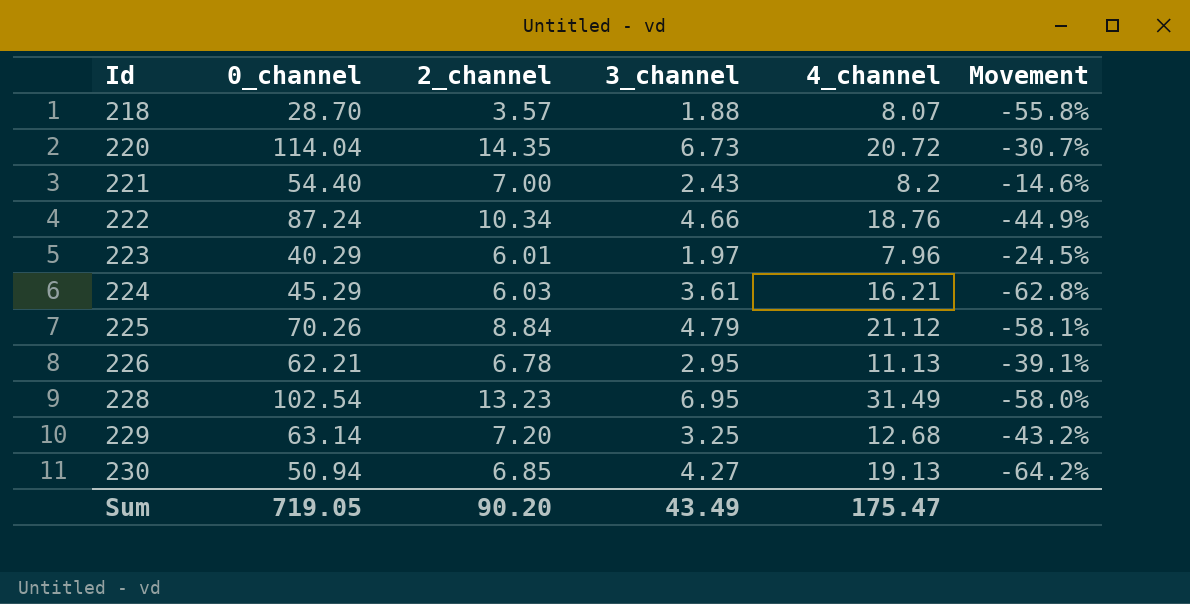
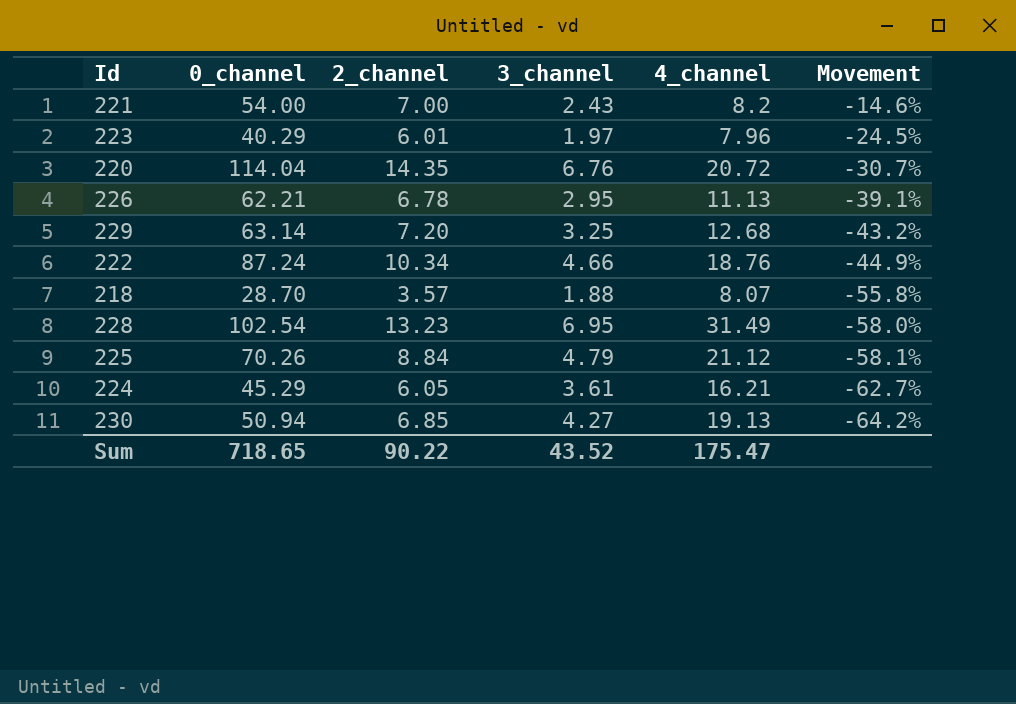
row order: Id ascending -> Movement descending
221 | 0_channel: 54.40 -> 54.00
220 | 3_channel: 6.73 -> 6.76
224 | 2_channel: 6.03 -> 6.05
224 | Movement: -62.8% -> -62.7%
Sum | 0_channel: 719.05 -> 718.65
Sum | 2_channel: 90.20 -> 90.22
Sum | 3_channel: 43.49 -> 43.52

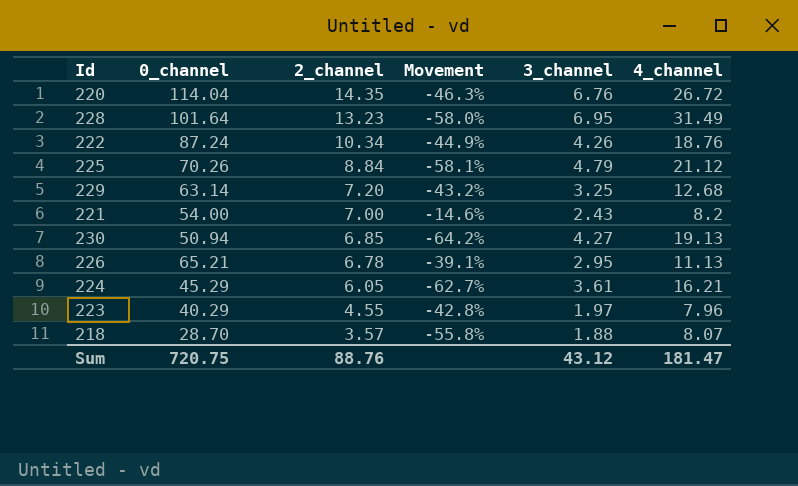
row order: Movement descending -> 2_channel descending
column Movement | position: 6 -> 4
220 | Movement: -30.7% -> -46.3%
220 | 4_channel: 20.72 -> 26.72
228 | 0_channel: 102.54 -> 101.64
222 | 3_channel: 4.66 -> 4.26
226 | 0_channel: 62.21 -> 65.21
223 | 2_channel: 6.01 -> 4.55
223 | Movement: -24.5% -> -42.8%
Sum | 0_channel: 718.65 -> 720.75
Sum | 2_channel: 90.22 -> 88.76
Sum | 3_channel: 43.52 -> 43.12
Sum | 4_channel: 175.47 -> 181.47

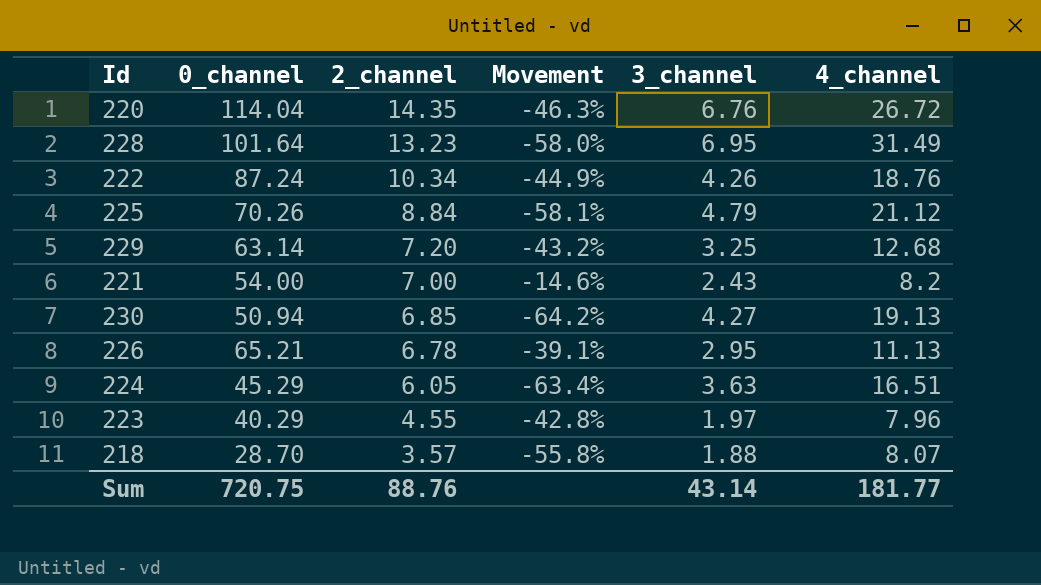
224 | Movement: -62.7% -> -63.4%
224 | 3_channel: 3.61 -> 3.63
224 | 4_channel: 16.21 -> 16.51
Sum | 3_channel: 43.12 -> 43.14
Sum | 4_channel: 181.47 -> 181.77

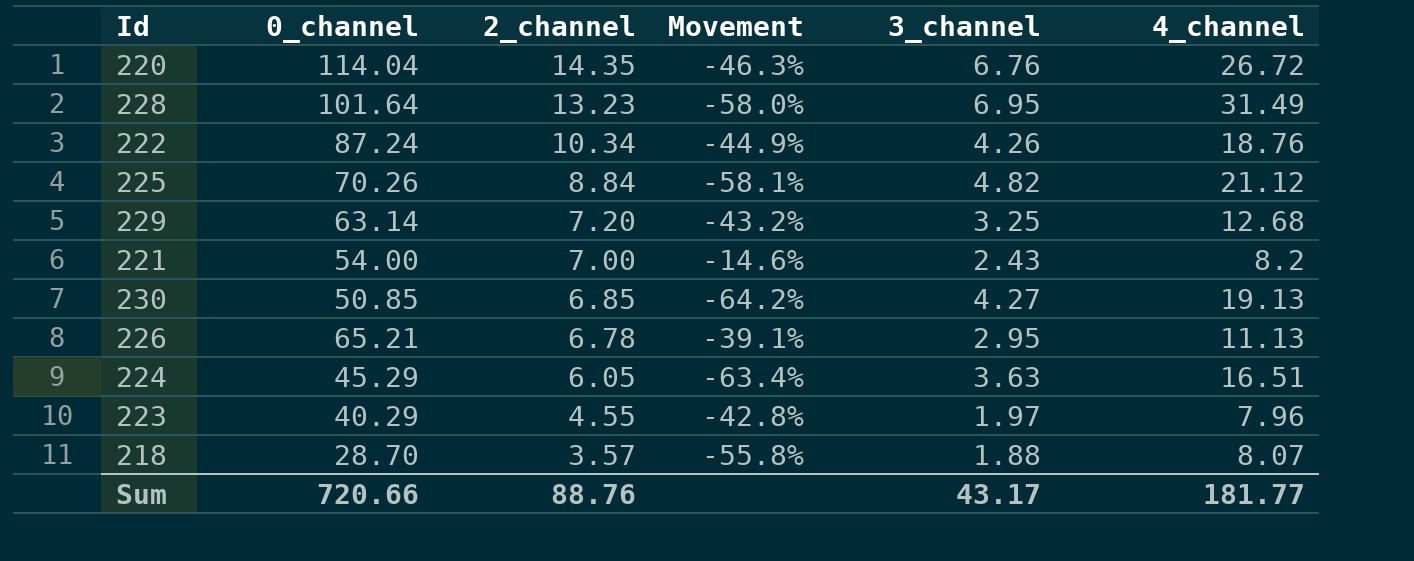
225 | 3_channel: 4.79 -> 4.82
230 | 0_channel: 50.94 -> 50.85
Sum | 0_channel: 720.75 -> 720.66
Sum | 3_channel: 43.14 -> 43.17

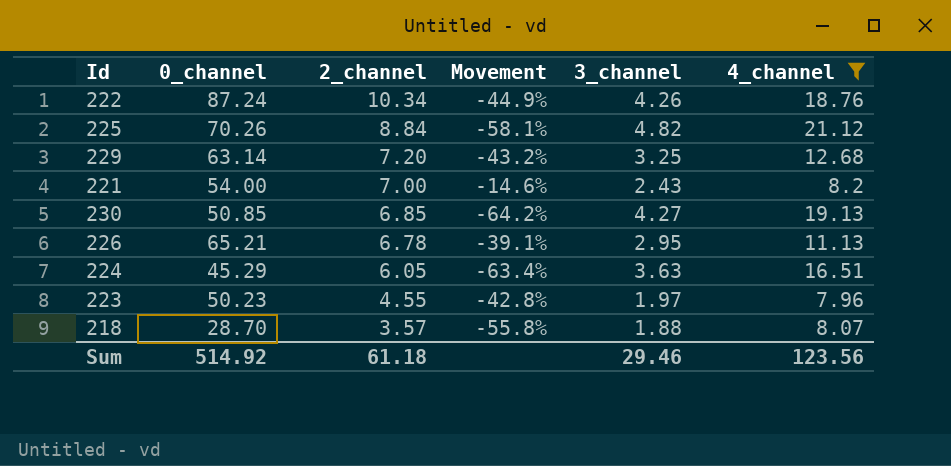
filter: none -> 4_channel <= 21.12
223 | 0_channel: 40.29 -> 50.23
Sum | 0_channel: 720.66 -> 514.92
Sum | 2_channel: 88.76 -> 61.18
Sum | 3_channel: 43.17 -> 29.46
Sum | 4_channel: 181.77 -> 123.56

